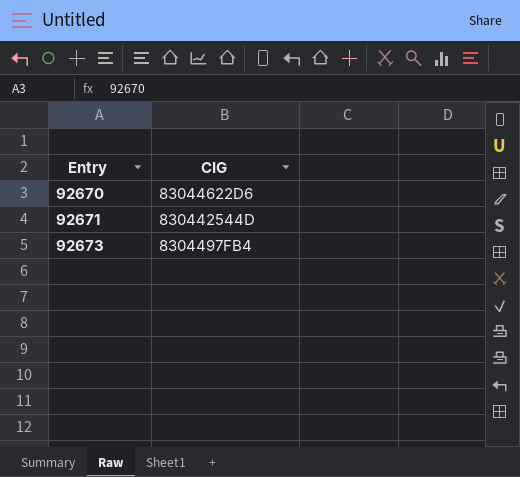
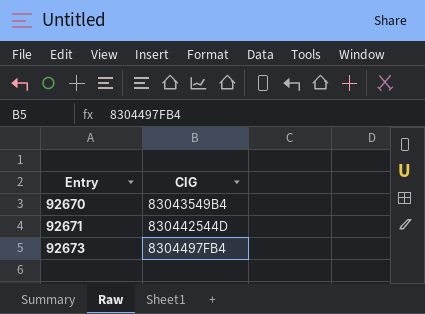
92670 | CIG: 83044622D6 -> 83043549B4

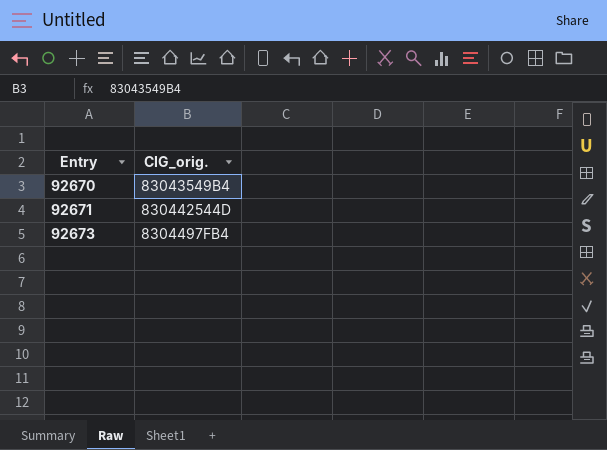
column name: CIG -> CIG_orig.

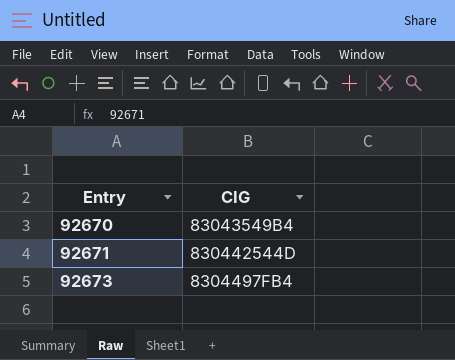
column name: CIG_orig. -> CIG

